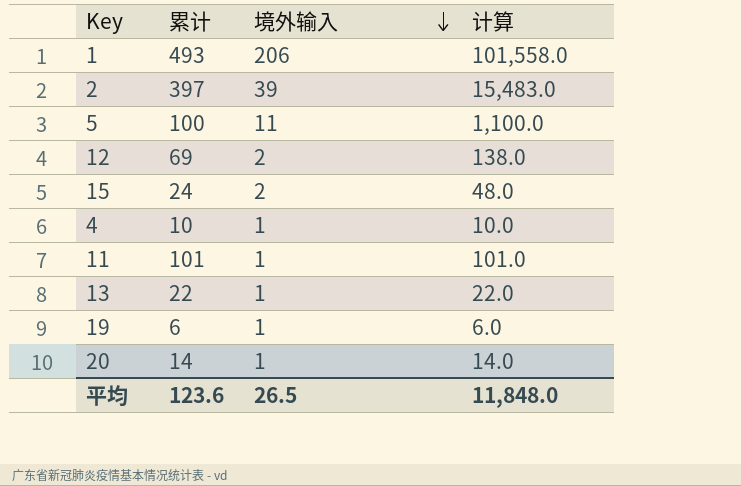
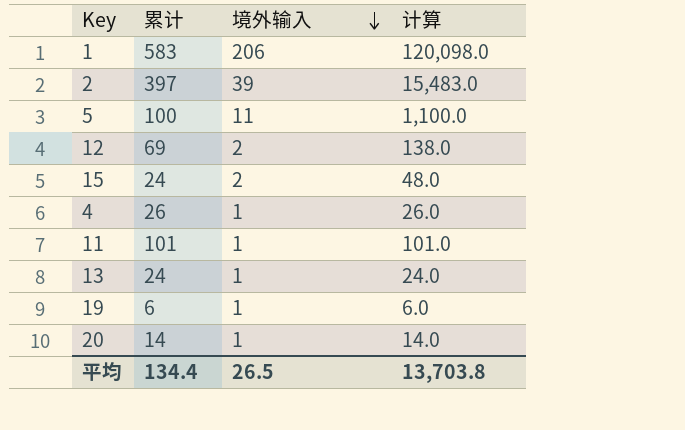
1 | 累计: 493 -> 583
1 | 计算: 101,558.0 -> 120,098.0
4 | 累计: 10 -> 26
4 | 计算: 10.0 -> 26.0
13 | 累计: 22 -> 24
13 | 计算: 22.0 -> 24.0
平均 | 累计: 123.6 -> 134.4
平均 | 计算: 11,848.0 -> 13,703.8

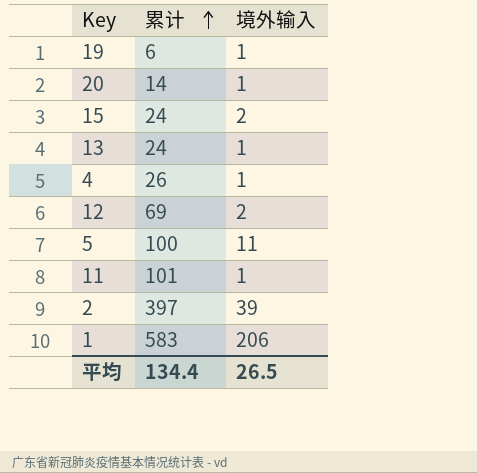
row order: 境外输入 descending -> 累计 ascending
column 计算 | formula: [累计] * [境外输入] -> none

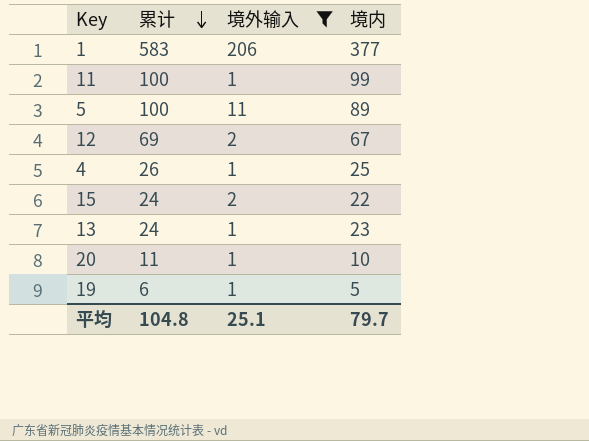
filter: none -> 境外输入 != 39
row order: 累计 ascending -> 累计 descending
column 境内 | formula: none -> [累计] - [境外输入]
11 | 累计: 101 -> 100
20 | 累计: 14 -> 11
平均 | 累计: 134.4 -> 104.8
平均 | 境外输入: 26.5 -> 25.1

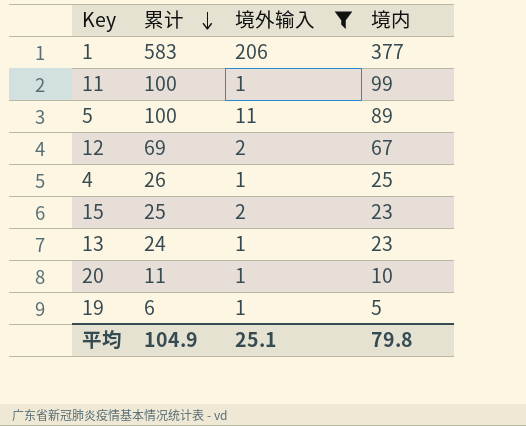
15 | 累计: 24 -> 25
15 | 境内: 22 -> 23
平均 | 累计: 104.8 -> 104.9
平均 | 境内: 79.7 -> 79.8

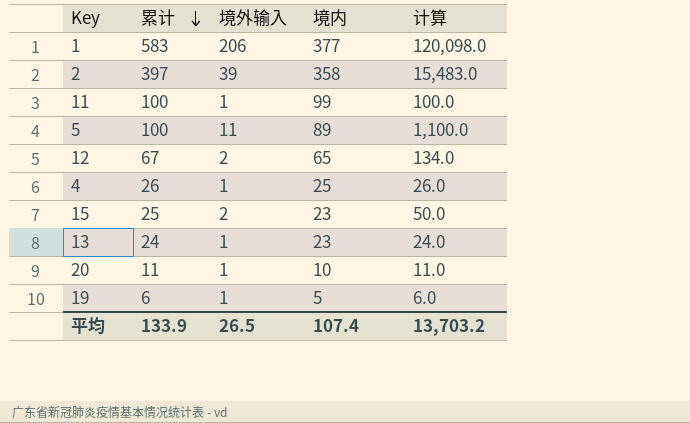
filter: 境外输入 != 39 -> none
column 计算 | formula: none -> [累计] * [境外输入]
12 | 累计: 69 -> 67
12 | 境内: 67 -> 65
平均 | 累计: 104.9 -> 133.9
平均 | 境外输入: 25.1 -> 26.5
平均 | 境内: 79.8 -> 107.4

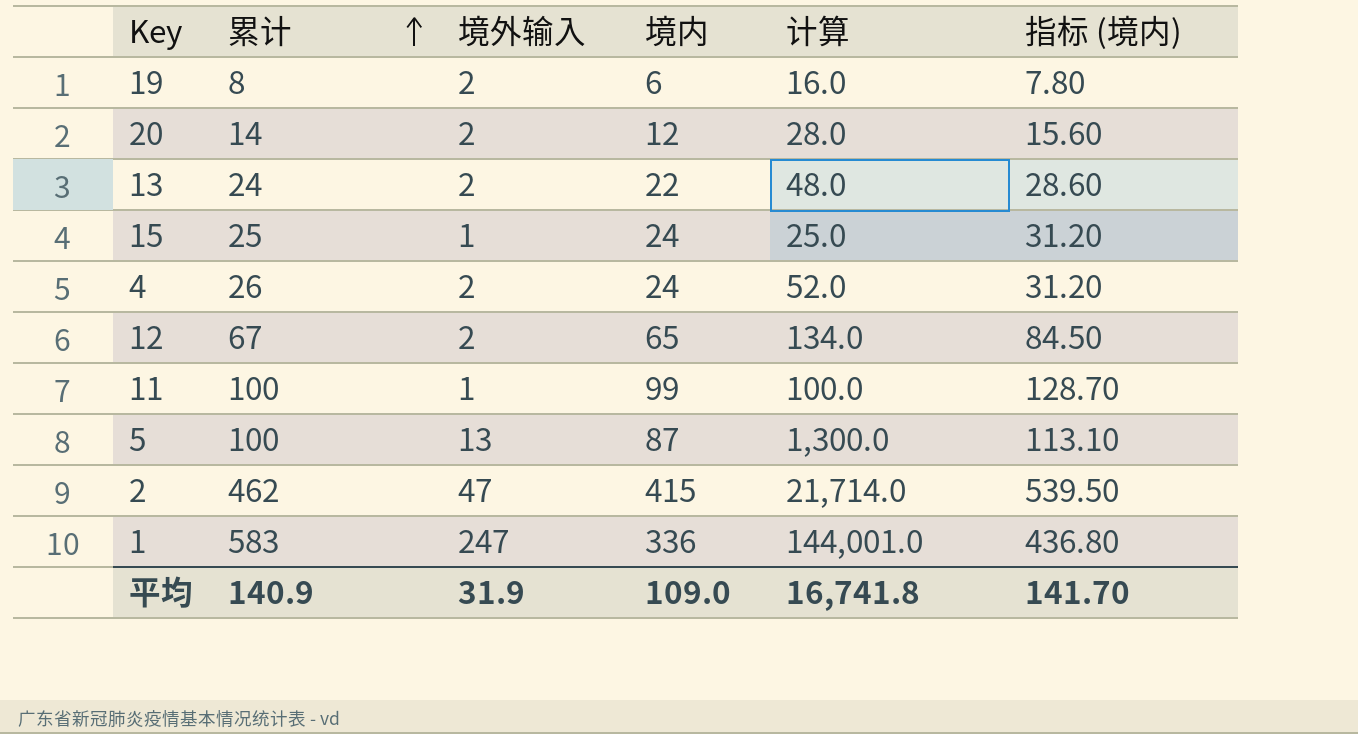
row order: 累计 descending -> 累计 ascending
column 指标 (境内) | formula: none -> [境内] * 1.3
19 | 累计: 6 -> 8
19 | 境外输入: 1 -> 2
19 | 境内: 5 -> 6
19 | 计算: 6.0 -> 16.0
20 | 累计: 11 -> 14
20 | 境外输入: 1 -> 2
20 | 境内: 10 -> 12
20 | 计算: 11.0 -> 28.0
13 | 境外输入: 1 -> 2
13 | 境内: 23 -> 22
13 | 计算: 24.0 -> 48.0
15 | 境外输入: 2 -> 1
15 | 境内: 23 -> 24
15 | 计算: 50.0 -> 25.0
4 | 境外输入: 1 -> 2
4 | 境内: 25 -> 24
4 | 计算: 26.0 -> 52.0
5 | 境外输入: 11 -> 13
5 | 境内: 89 -> 87
5 | 计算: 1,100.0 -> 1,300.0
2 | 累计: 397 -> 462
2 | 境外输入: 39 -> 47
2 | 境内: 358 -> 415
2 | 计算: 15,483.0 -> 21,714.0
1 | 境外输入: 206 -> 247
1 | 境内: 377 -> 336
1 | 计算: 120,098.0 -> 144,001.0
平均 | 累计: 133.9 -> 140.9
平均 | 境外输入: 26.5 -> 31.9
平均 | 境内: 107.4 -> 109.0
平均 | 计算: 13,703.2 -> 16,741.8

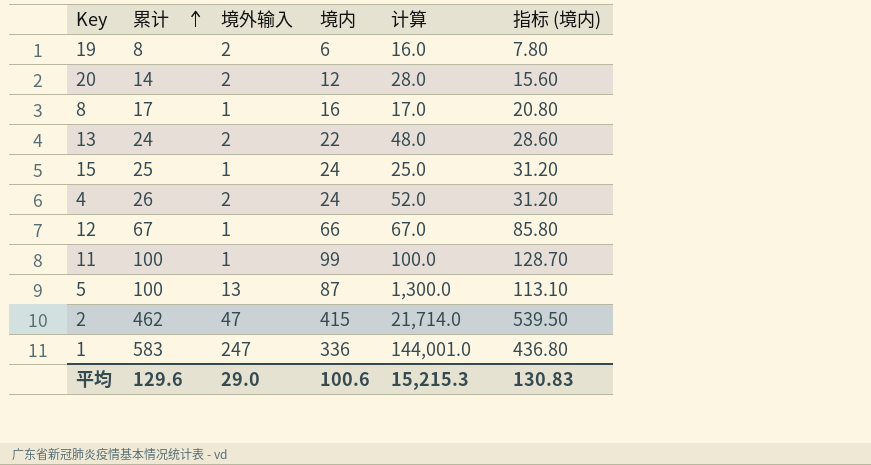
row 8: none -> 17 | 1 | 16 | 17.0 | 20.80
12 | 境外输入: 2 -> 1
12 | 境内: 65 -> 66
12 | 计算: 134.0 -> 67.0
12 | 指标 (境内): 84.50 -> 85.80
平均 | 累计: 140.9 -> 129.6
平均 | 境外输入: 31.9 -> 29.0
平均 | 境内: 109.0 -> 100.6
平均 | 计算: 16,741.8 -> 15,215.3
平均 | 指标 (境内): 141.70 -> 130.83

